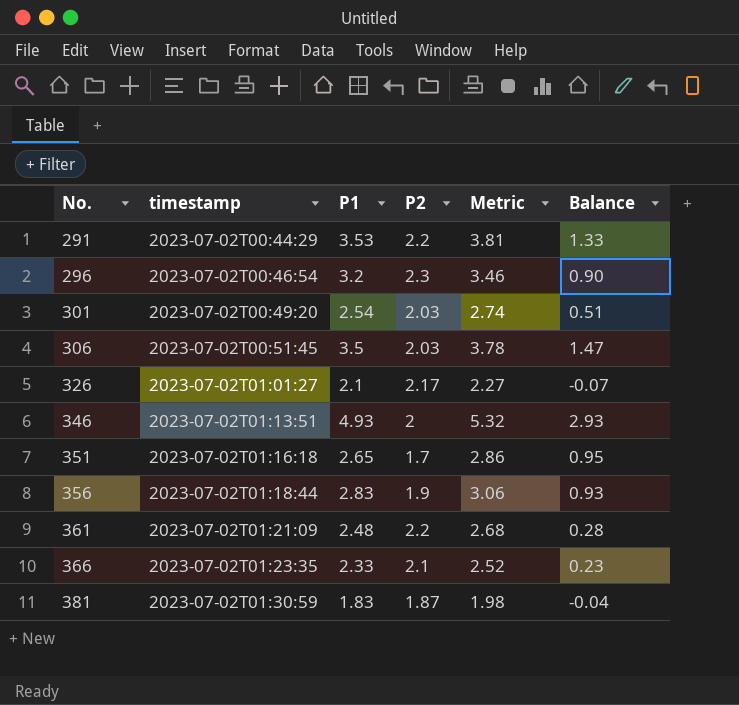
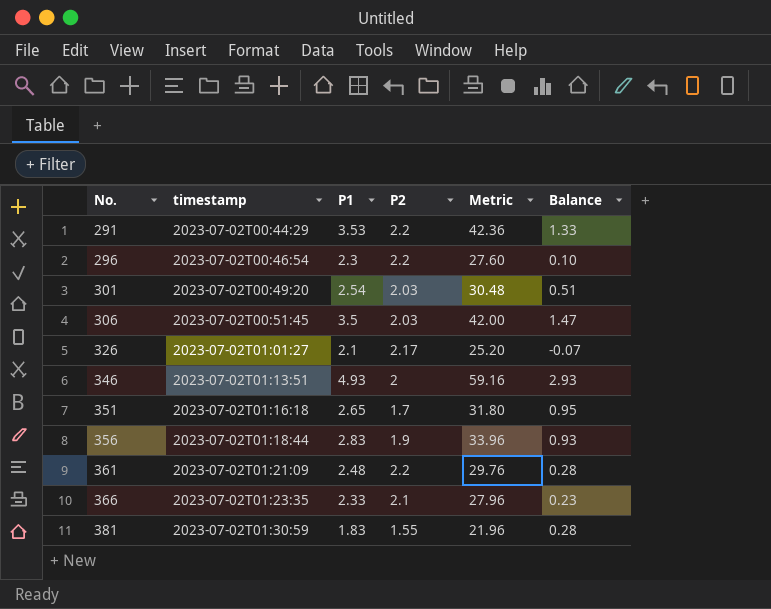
column Metric | formula: [P1] * 1.08 -> [P1] * 12
296 | P1: 3.2 -> 2.3
296 | P2: 2.3 -> 2.2
296 | Balance: 0.90 -> 0.10
381 | P2: 1.87 -> 1.55
381 | Balance: -0.04 -> 0.28

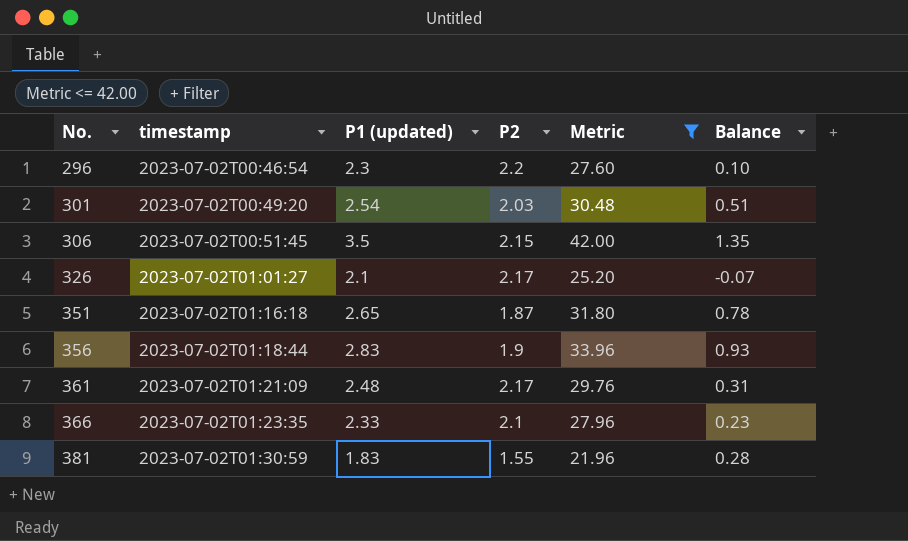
filter: none -> Metric <= 42.00
column name: P1 -> P1 (updated)
306 | P2: 2.03 -> 2.15
306 | Balance: 1.47 -> 1.35
351 | P2: 1.7 -> 1.87
351 | Balance: 0.95 -> 0.78
361 | P2: 2.2 -> 2.17
361 | Balance: 0.28 -> 0.31

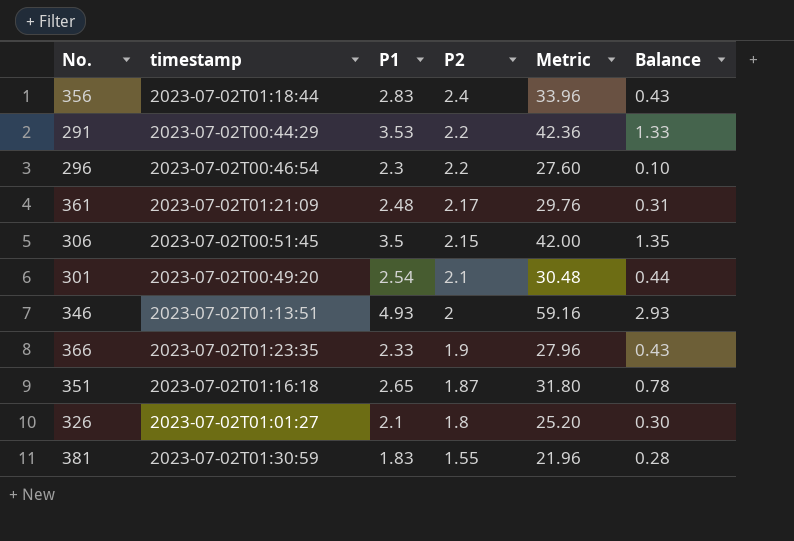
filter: Metric <= 42.00 -> none
row order: No. ascending -> P2 descending
column name: P1 (updated) -> P1
356 | P2: 1.9 -> 2.4
356 | Balance: 0.93 -> 0.43
301 | P2: 2.03 -> 2.1
301 | Balance: 0.51 -> 0.44
366 | P2: 2.1 -> 1.9
366 | Balance: 0.23 -> 0.43
326 | P2: 2.17 -> 1.8
326 | Balance: -0.07 -> 0.30

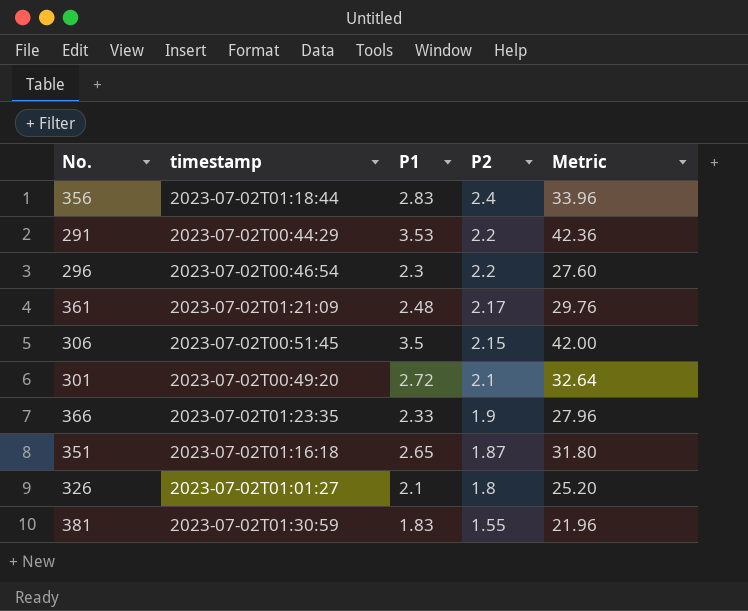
column Balance | formula: [P1] - [P2] -> none
row 346: 2023-07-02T01:13:51 | 4.93 | 2 | 59.16 | 2.93 -> none
301 | P1: 2.54 -> 2.72
301 | Metric: 30.48 -> 32.64

